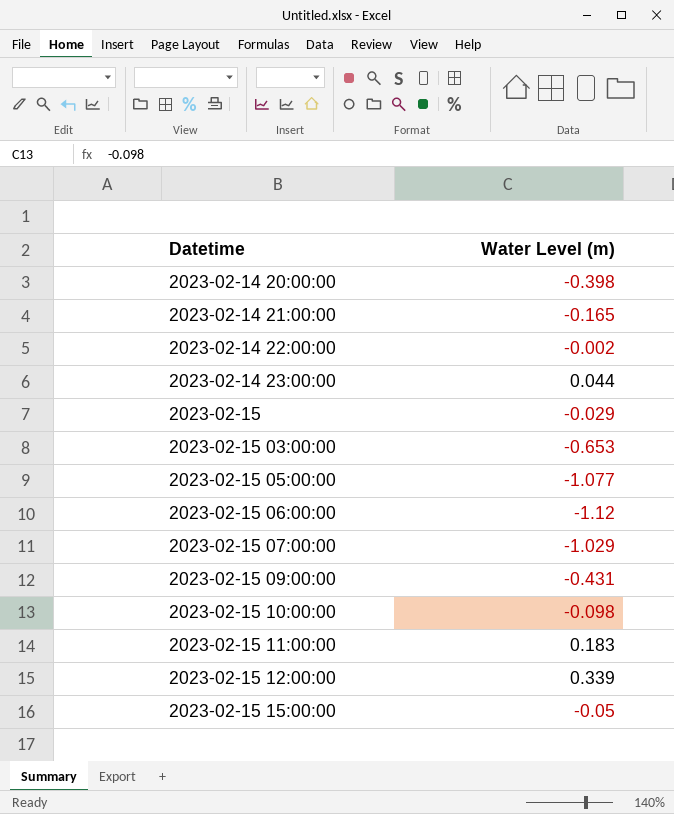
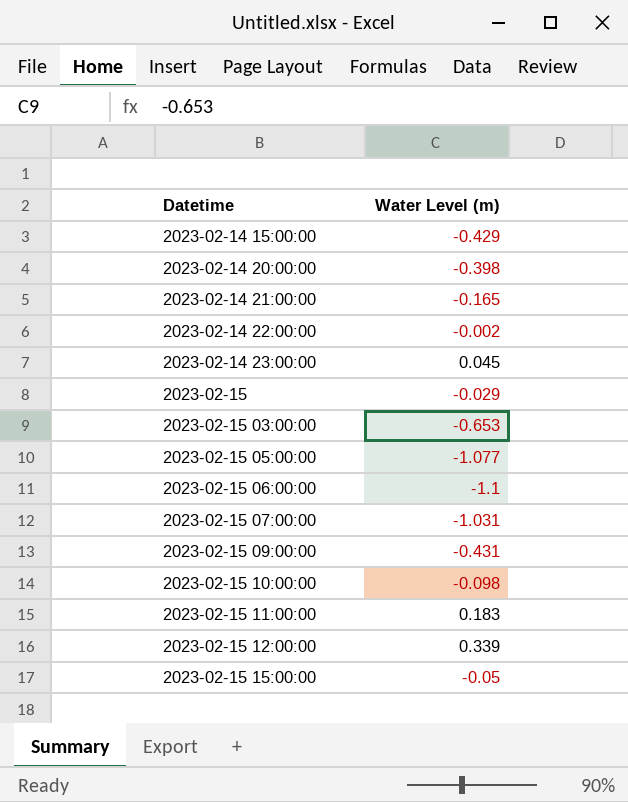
row 2023-02-14 15:00:00: none -> -0.429
2023-02-14 23:00:00 | Water Level (m): 0.044 -> 0.045
2023-02-15 06:00:00 | Water Level (m): -1.12 -> -1.1
2023-02-15 07:00:00 | Water Level (m): -1.029 -> -1.031

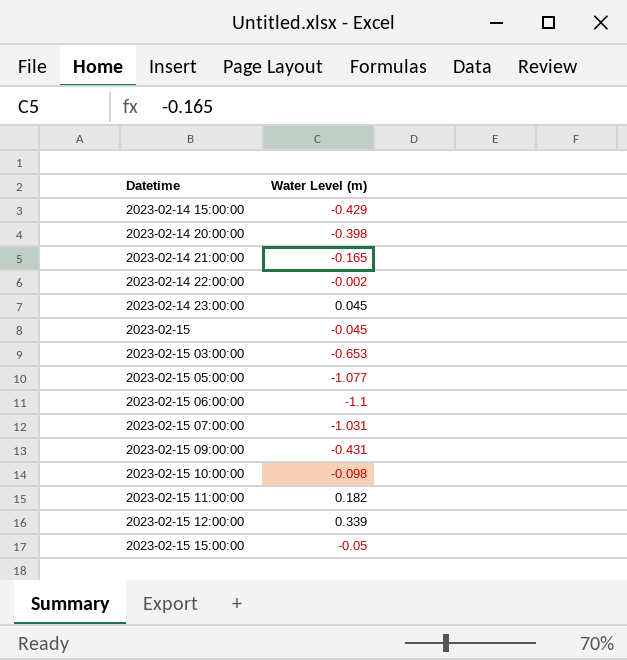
2023-02-15 | Water Level (m): -0.029 -> -0.045
2023-02-15 11:00:00 | Water Level (m): 0.183 -> 0.182

